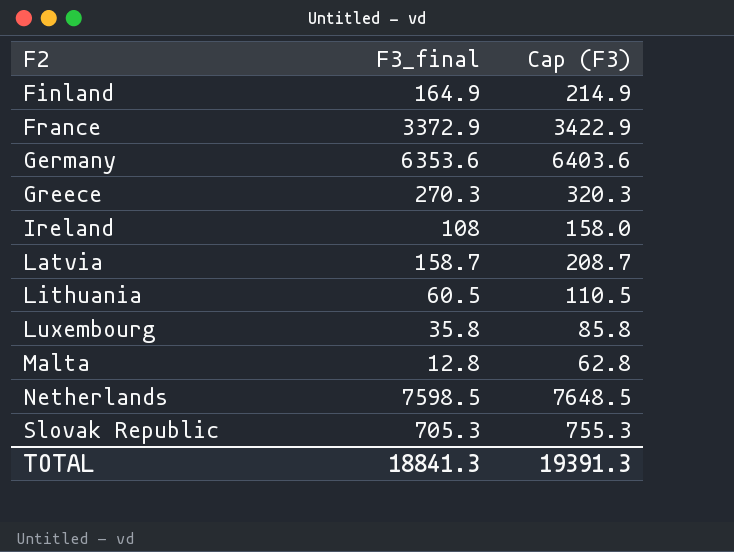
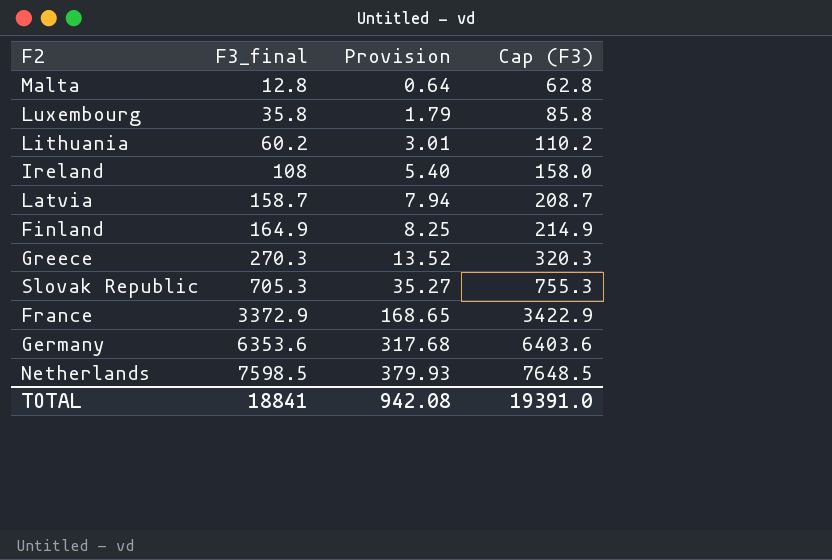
row order: F2 ascending -> F3_final ascending
column Provision | formula: none -> [F3_final] * 0.05
Lithuania | F3_final: 60.5 -> 60.2
Lithuania | Cap (F3): 110.5 -> 110.2
TOTAL | F3_final: 18841.3 -> 18841
TOTAL | Cap (F3): 19391.3 -> 19391.0

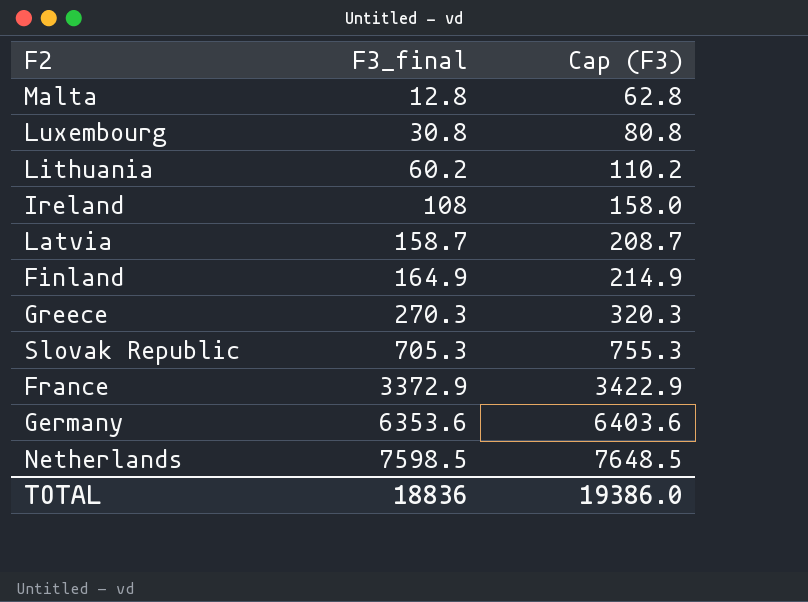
column Provision | formula: [F3_final] * 0.05 -> none
Luxembourg | F3_final: 35.8 -> 30.8
Luxembourg | Cap (F3): 85.8 -> 80.8
TOTAL | F3_final: 18841 -> 18836
TOTAL | Cap (F3): 19391.0 -> 19386.0

